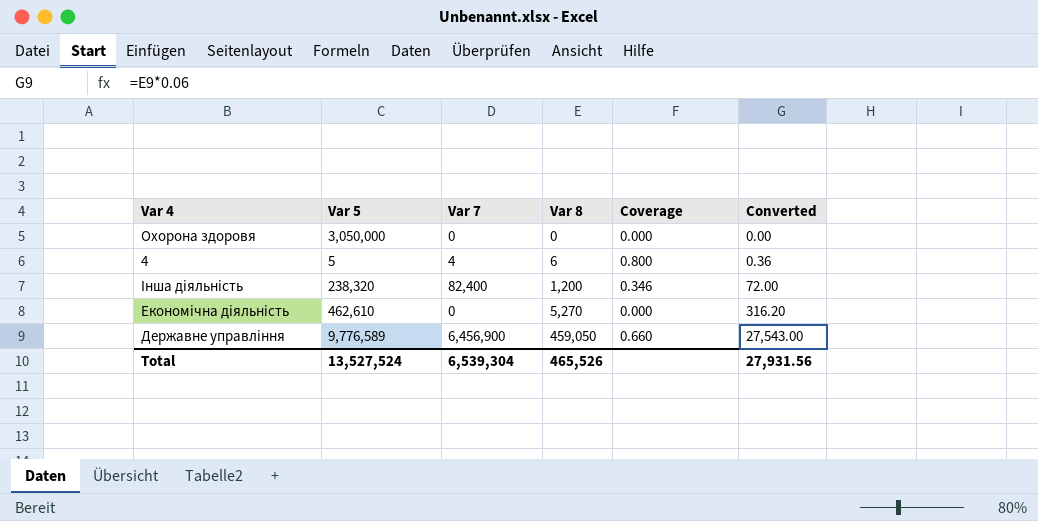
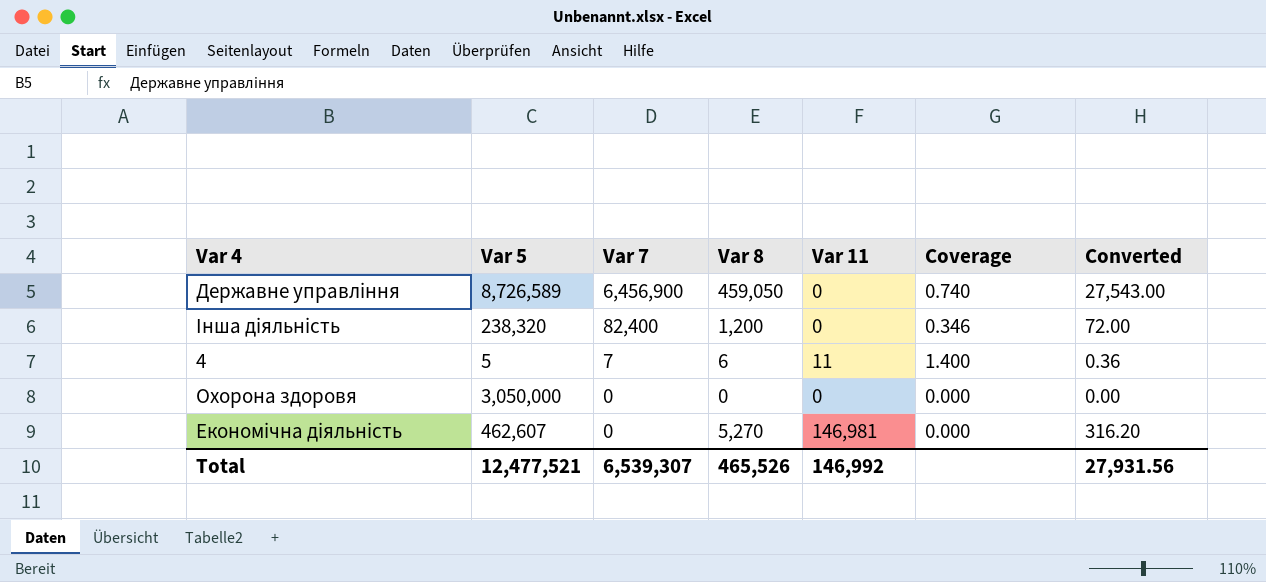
row order: Var 8 ascending -> Var 7 descending
column Var 11 | position: none -> 5
Державне управління | Var 5: 9,776,589 -> 8,726,589
Державне управління | Coverage: 0.660 -> 0.740
4 | Var 7: 4 -> 7
4 | Coverage: 0.800 -> 1.400
Економічна діяльність | Var 5: 462,610 -> 462,607
Total | Var 5: 13,527,524 -> 12,477,521
Total | Var 7: 6,539,304 -> 6,539,307

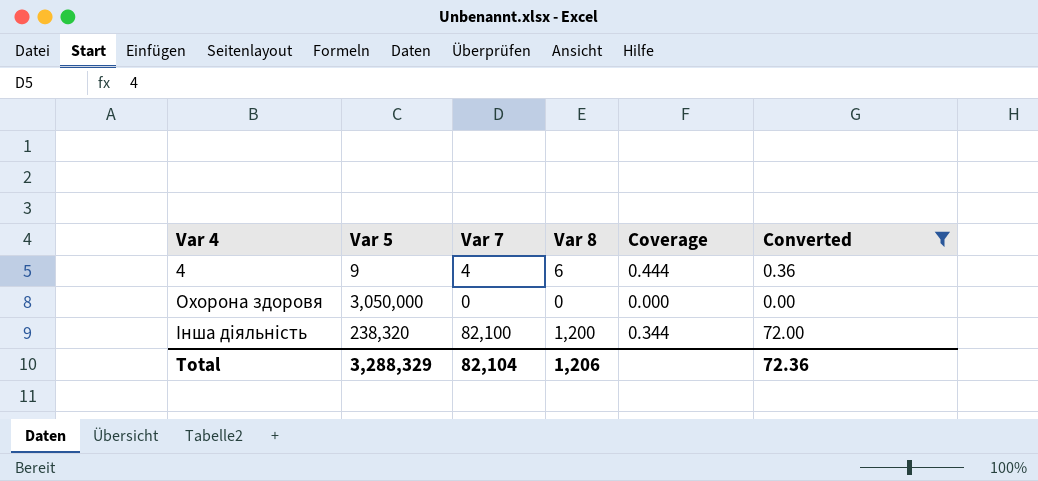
filter: none -> Converted <= 72.00
row order: Var 7 descending -> Var 4 ascending
column Var 11 | position: 5 -> none
4 | Var 5: 5 -> 9
4 | Var 7: 7 -> 4
4 | Coverage: 1.400 -> 0.444
Інша діяльність | Var 7: 82,400 -> 82,100
Інша діяльність | Coverage: 0.346 -> 0.344
Total | Var 5: 12,477,521 -> 3,288,329
Total | Var 7: 6,539,307 -> 82,104
Total | Var 8: 465,526 -> 1,206
Total | Converted: 27,931.56 -> 72.36

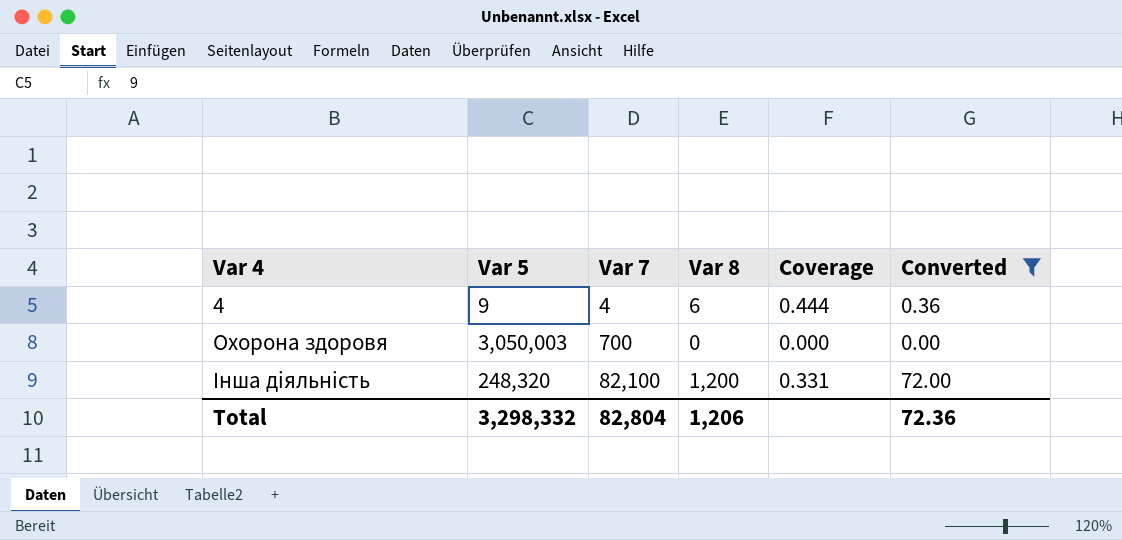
Охорона здоровя | Var 5: 3,050,000 -> 3,050,003
Охорона здоровя | Var 7: 0 -> 700
Інша діяльність | Var 5: 238,320 -> 248,320
Інша діяльність | Coverage: 0.344 -> 0.331
Total | Var 5: 3,288,329 -> 3,298,332
Total | Var 7: 82,104 -> 82,804

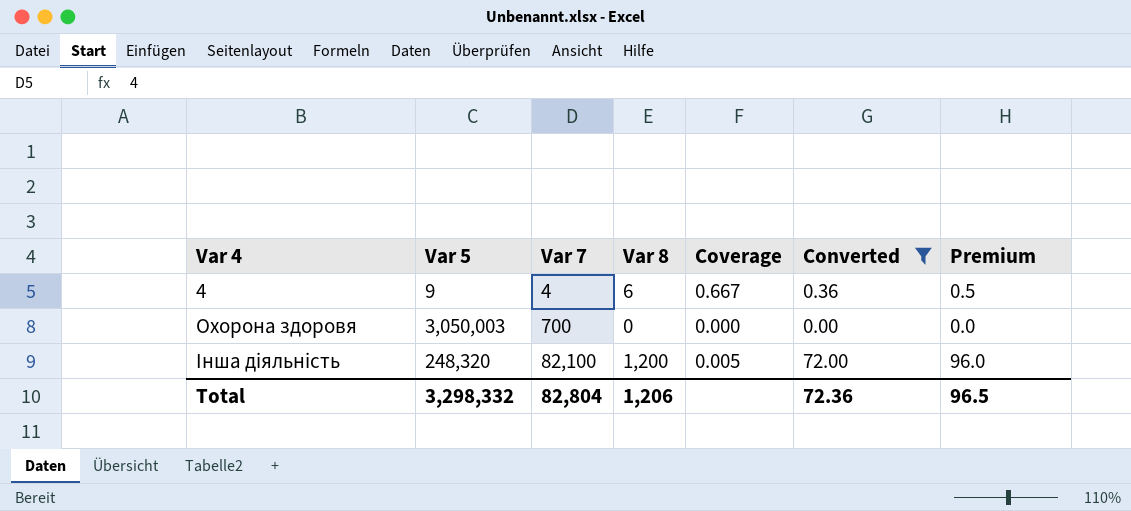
column Coverage | formula: [Var 7] / [Var 5] -> [Var 8] / [Var 5]
column Premium | formula: none -> [Var 8] * 0.08

